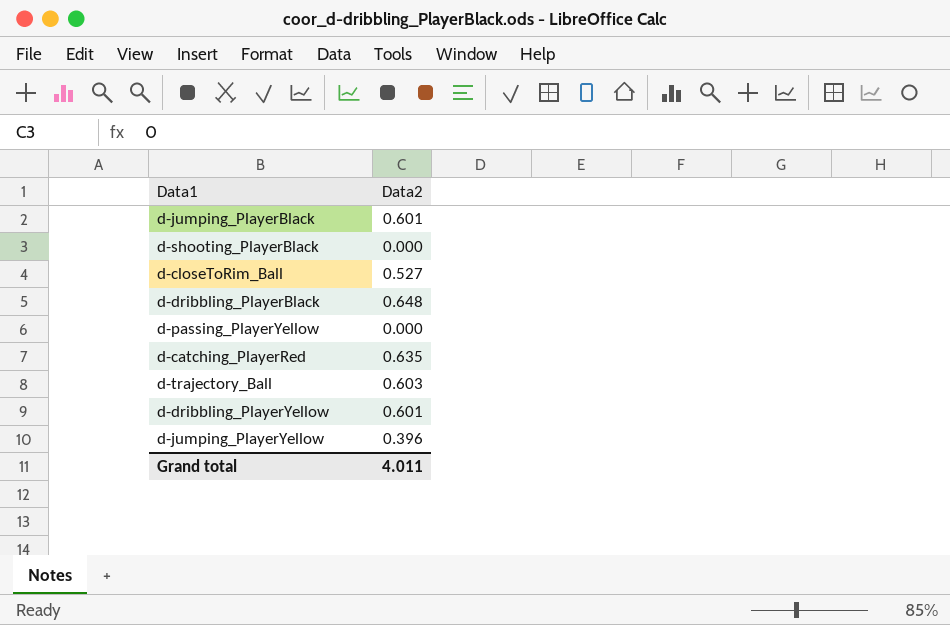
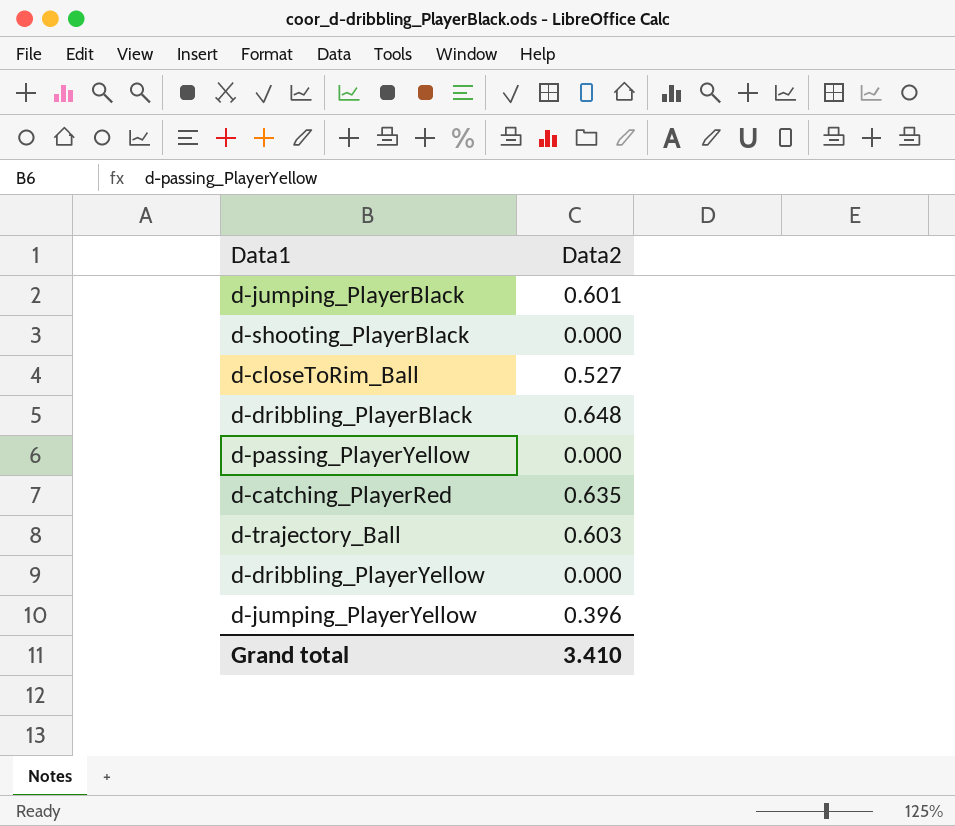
d-dribbling_PlayerYellow | Data2: 0.601 -> 0.000
Grand total | Data2: 4.011 -> 3.410

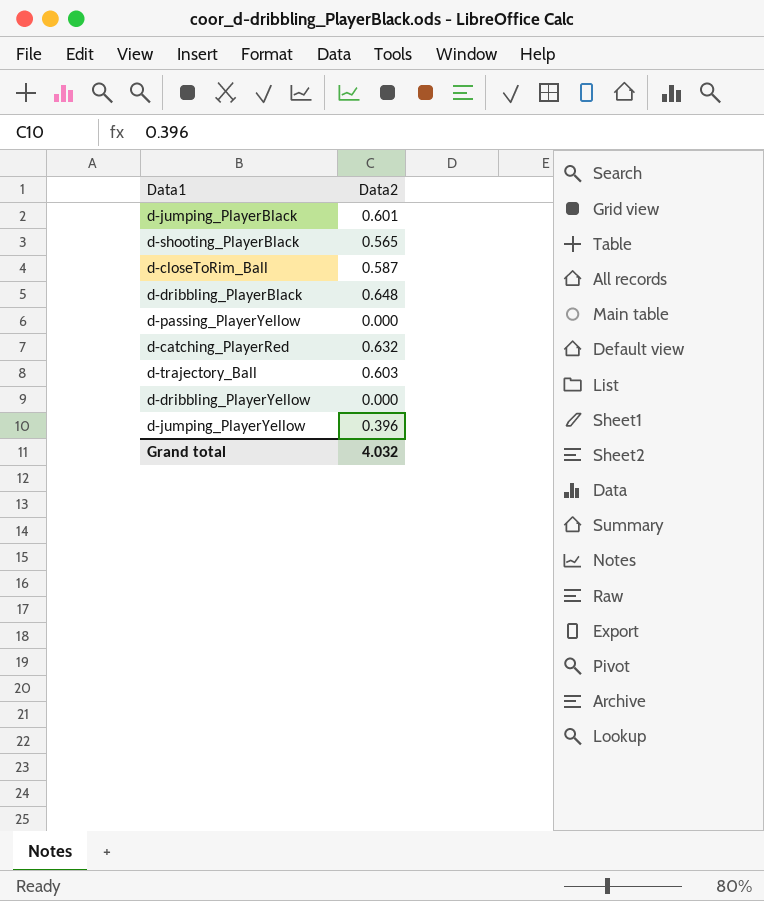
d-shooting_PlayerBlack | Data2: 0.000 -> 0.565
d-closeToRim_Ball | Data2: 0.527 -> 0.587
d-catching_PlayerRed | Data2: 0.635 -> 0.632
Grand total | Data2: 3.410 -> 4.032

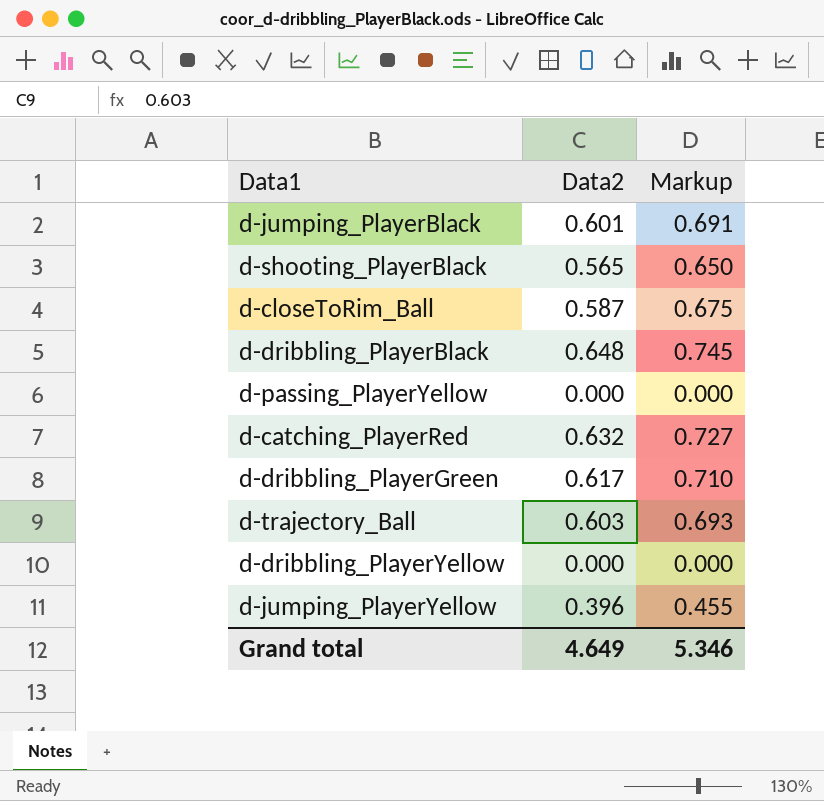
column Markup | formula: none -> [Data2] * 1.15
row d-dribbling_PlayerGreen: none -> 0.617 | 0.710
Grand total | Data2: 4.032 -> 4.649

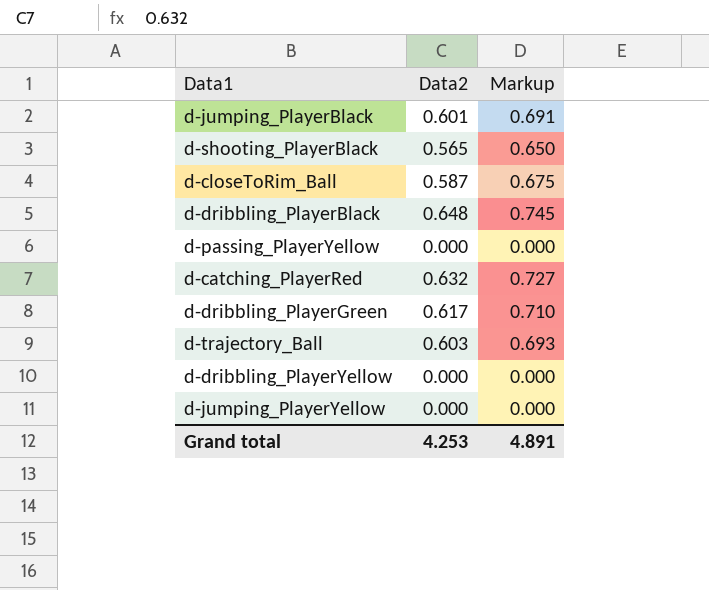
d-jumping_PlayerYellow | Data2: 0.396 -> 0.000
d-jumping_PlayerYellow | Markup: 0.455 -> 0.000
Grand total | Data2: 4.649 -> 4.253
Grand total | Markup: 5.346 -> 4.891

